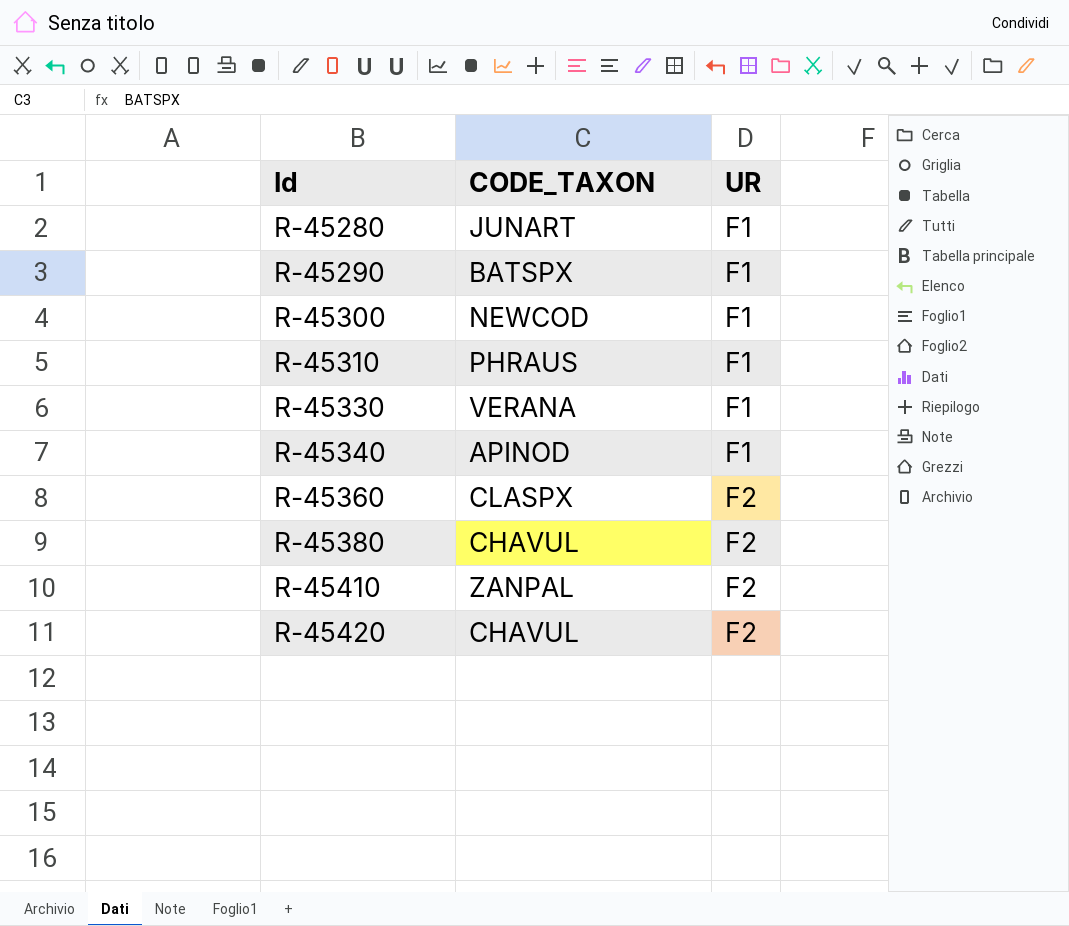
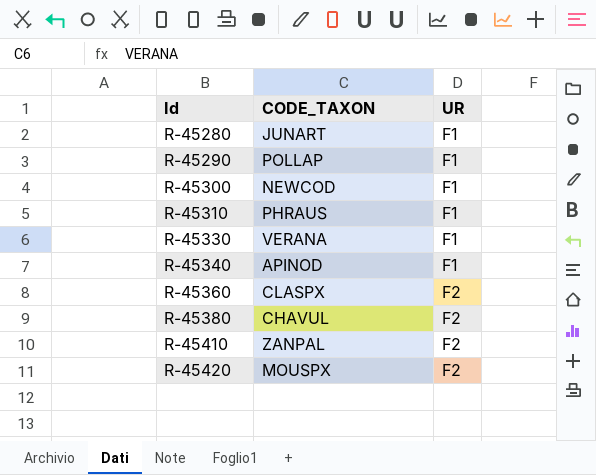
R-45290 | CODE_TAXON: BATSPX -> POLLAP
R-45420 | CODE_TAXON: CHAVUL -> MOUSPX

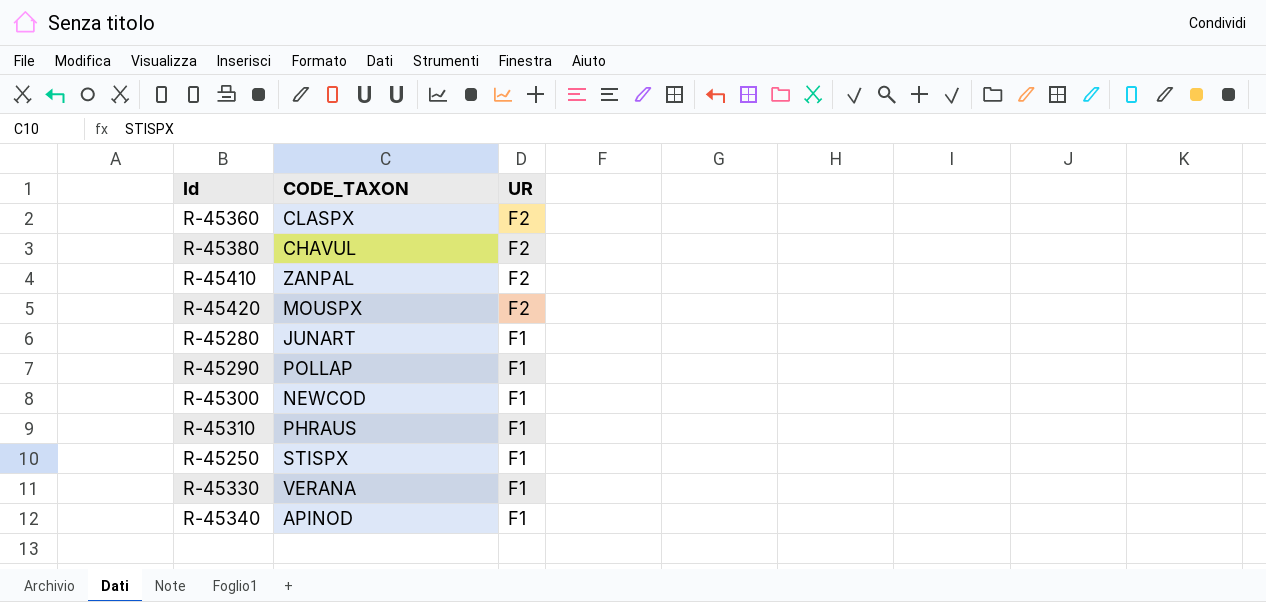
row order: Id ascending -> UR descending
row R-45250: none -> STISPX | F1

